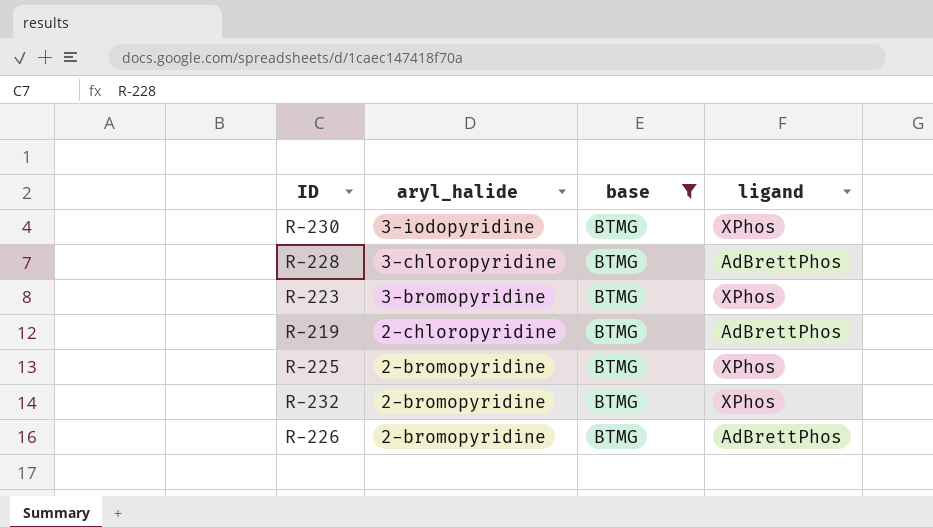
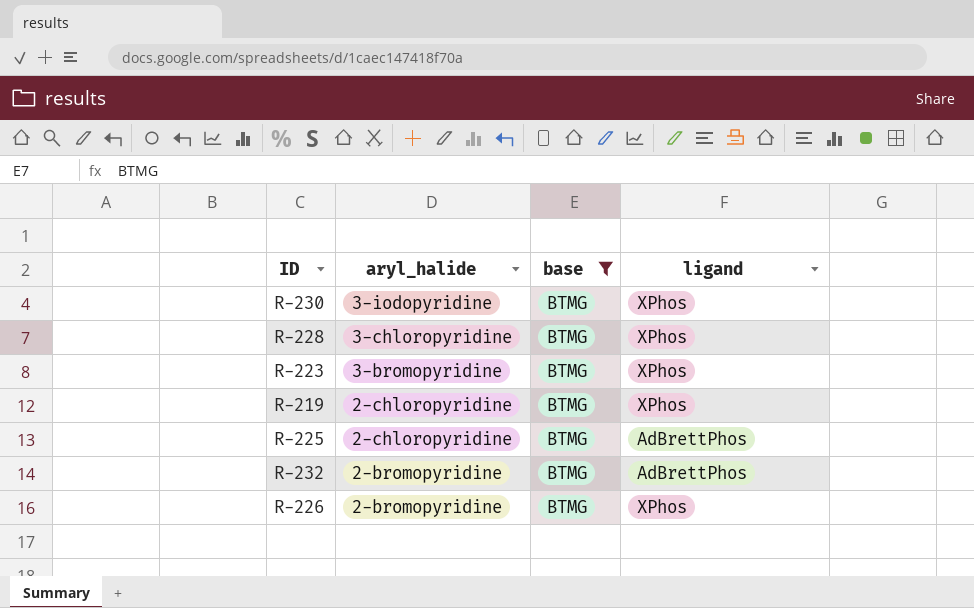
R-228 | ligand: AdBrettPhos -> XPhos
R-219 | ligand: AdBrettPhos -> XPhos
R-225 | aryl_halide: 2-bromopyridine -> 2-chloropyridine
R-225 | ligand: XPhos -> AdBrettPhos
R-232 | ligand: XPhos -> AdBrettPhos
R-226 | ligand: AdBrettPhos -> XPhos

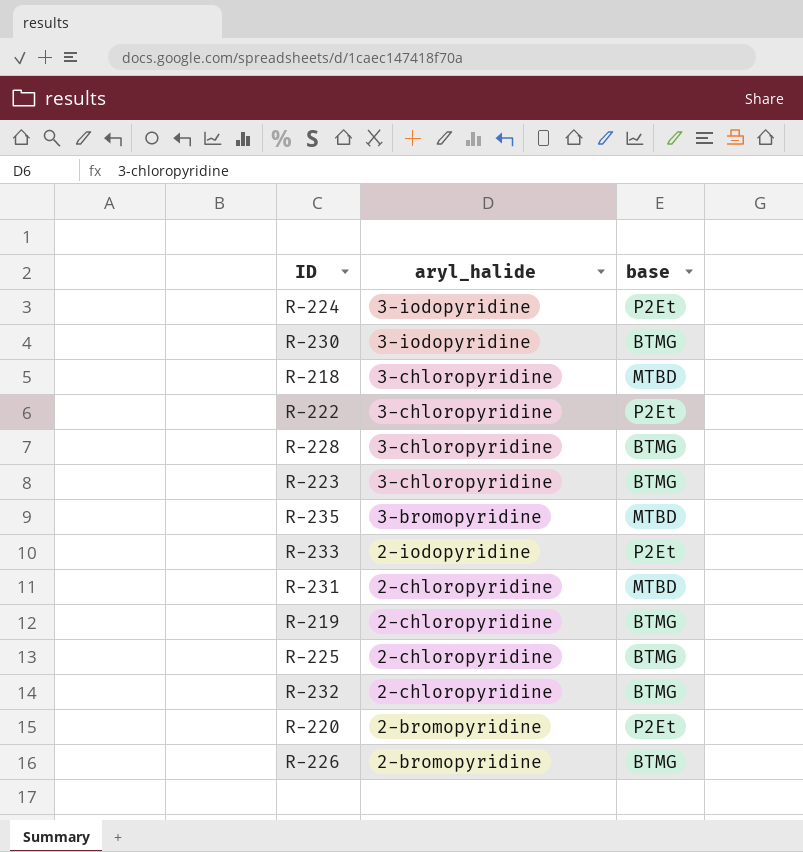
filter: base = BTMG -> none
column ligand | position: 4 -> none
R-223 | aryl_halide: 3-bromopyridine -> 3-chloropyridine
R-232 | aryl_halide: 2-bromopyridine -> 2-chloropyridine

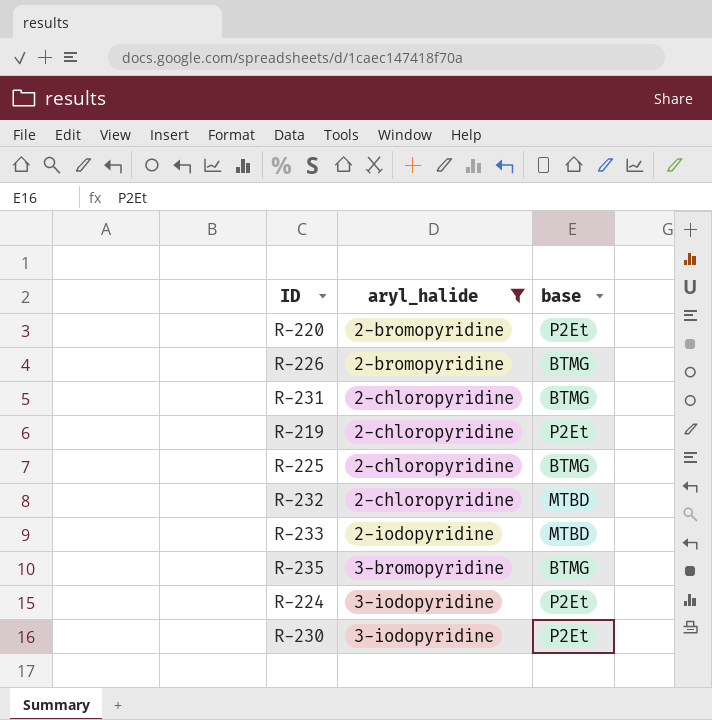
filter: none -> aryl_halide != 3-chloropyridine
row order: aryl_halide descending -> aryl_halide ascending
R-231 | base: MTBD -> BTMG
R-219 | base: BTMG -> P2Et
R-232 | base: BTMG -> MTBD
R-233 | base: P2Et -> MTBD
R-235 | base: MTBD -> BTMG
R-230 | base: BTMG -> P2Et

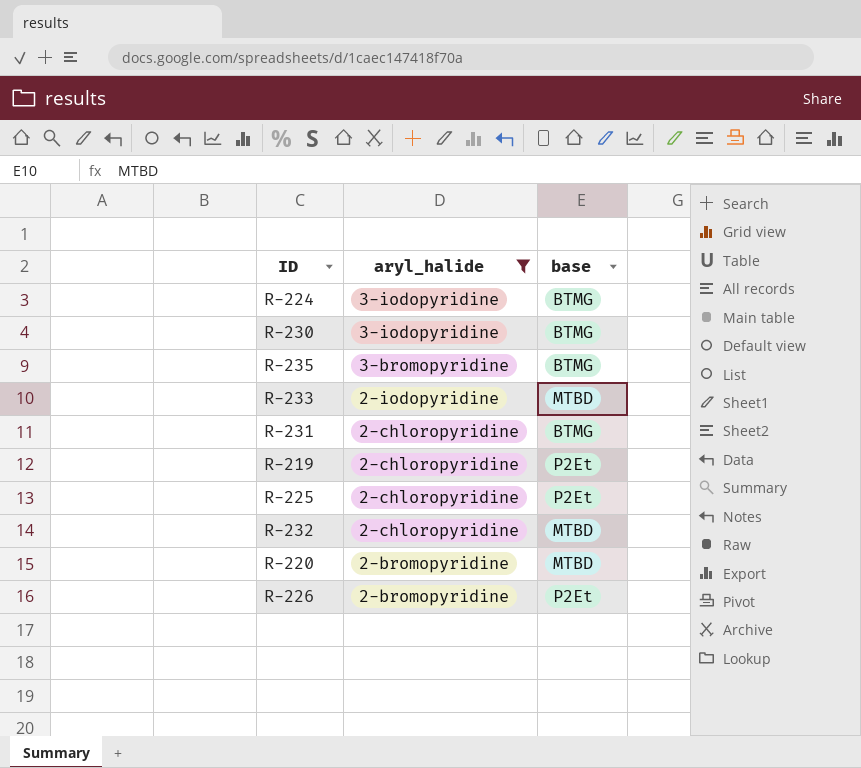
row order: aryl_halide ascending -> aryl_halide descending
R-224 | base: P2Et -> BTMG
R-230 | base: P2Et -> BTMG
R-225 | base: BTMG -> P2Et
R-220 | base: P2Et -> MTBD
R-226 | base: BTMG -> P2Et

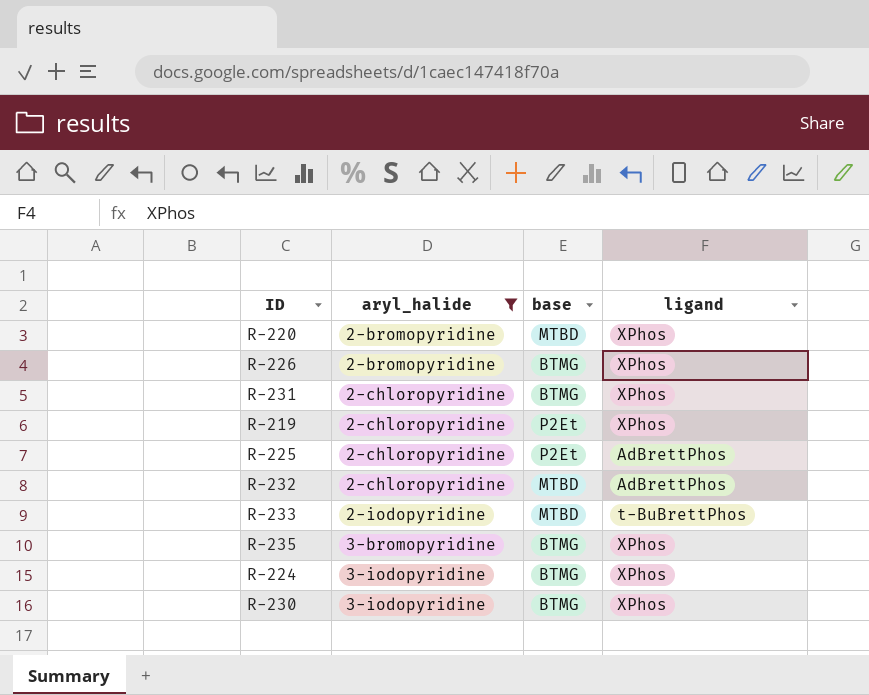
row order: aryl_halide descending -> aryl_halide ascending
column ligand | position: none -> 4
R-226 | base: P2Et -> BTMG

